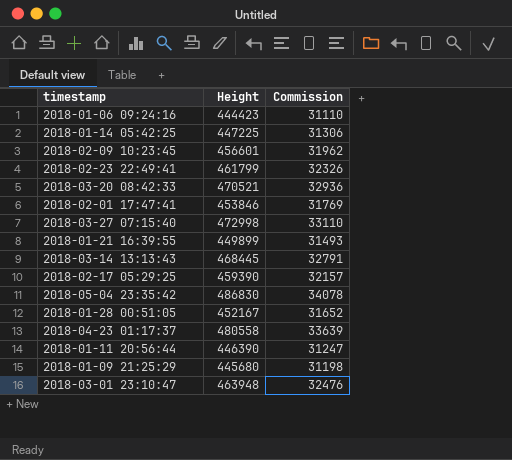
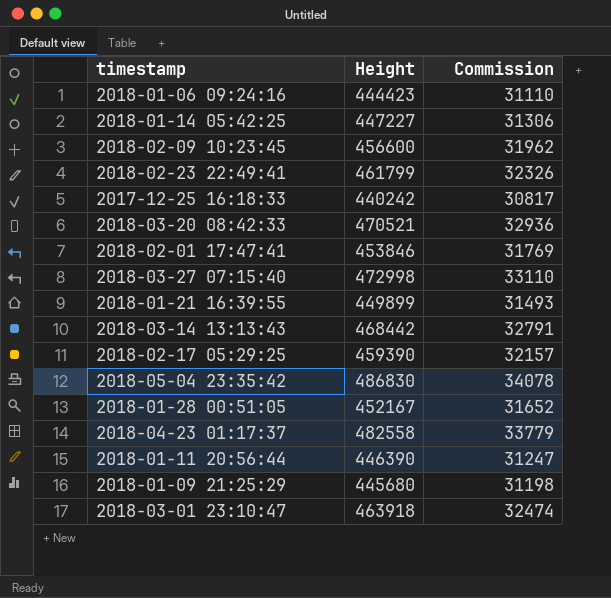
2018-01-14 05:42:25 | Height: 447225 -> 447227
2018-02-09 10:23:45 | Height: 456601 -> 456600
row 2017-12-25 16:18:33: none -> 440242 | 30817
2018-03-14 13:13:43 | Height: 468445 -> 468442
2018-04-23 01:17:37 | Height: 480558 -> 482558
2018-04-23 01:17:37 | Commission: 33639 -> 33779
2018-03-01 23:10:47 | Height: 463948 -> 463918
2018-03-01 23:10:47 | Commission: 32476 -> 32474

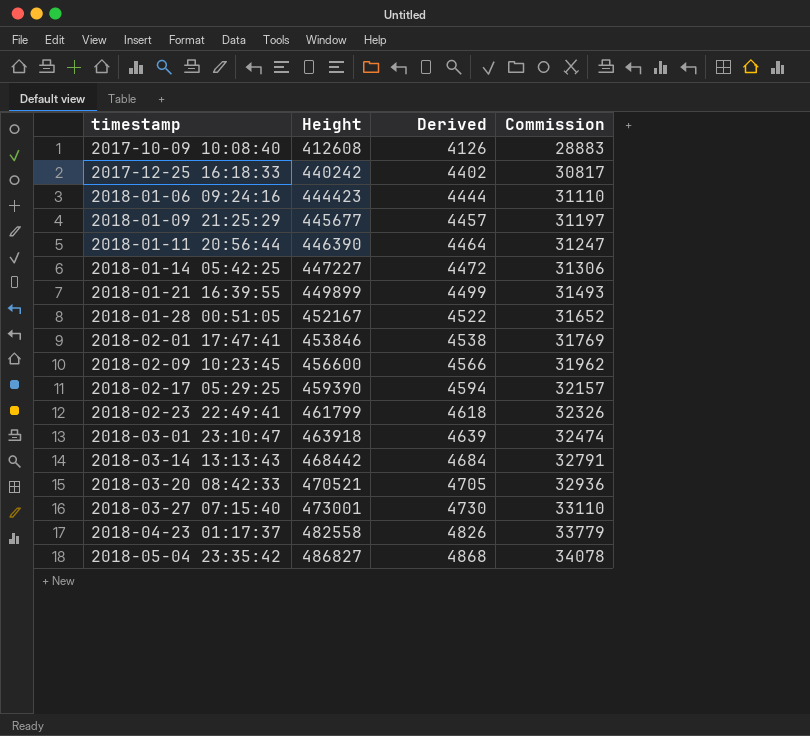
row order: none -> timestamp ascending
column Derived | formula: none -> [Height] * 0.01
row 2017-10-09 10:08:40: none -> 412608 | 4126 | 28883
2018-01-09 21:25:29 | Height: 445680 -> 445677
2018-01-09 21:25:29 | Commission: 31198 -> 31197
2018-03-27 07:15:40 | Height: 472998 -> 473001
2018-05-04 23:35:42 | Height: 486830 -> 486827

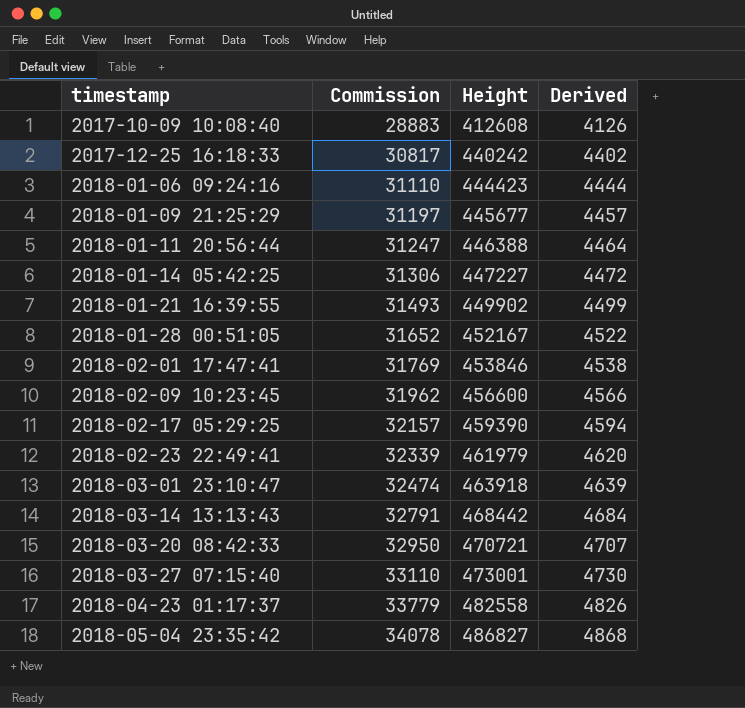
column Commission | position: 4 -> 2
2018-01-11 20:56:44 | Height: 446390 -> 446388
2018-01-21 16:39:55 | Height: 449899 -> 449902
2018-02-23 22:49:41 | Commission: 32326 -> 32339
2018-02-23 22:49:41 | Height: 461799 -> 461979
2018-02-23 22:49:41 | Derived: 4618 -> 4620
2018-03-20 08:42:33 | Commission: 32936 -> 32950
2018-03-20 08:42:33 | Height: 470521 -> 470721
2018-03-20 08:42:33 | Derived: 4705 -> 4707

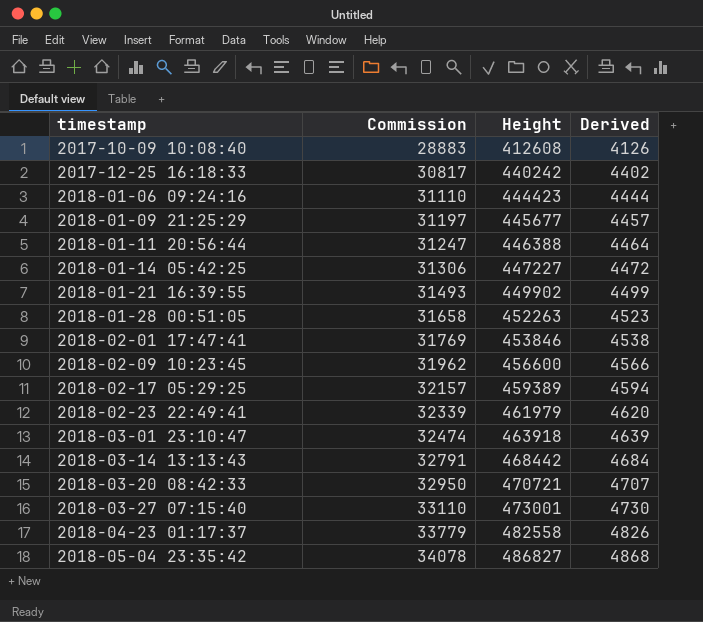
2018-01-28 00:51:05 | Commission: 31652 -> 31658
2018-01-28 00:51:05 | Height: 452167 -> 452263
2018-01-28 00:51:05 | Derived: 4522 -> 4523
2018-02-17 05:29:25 | Height: 459390 -> 459389

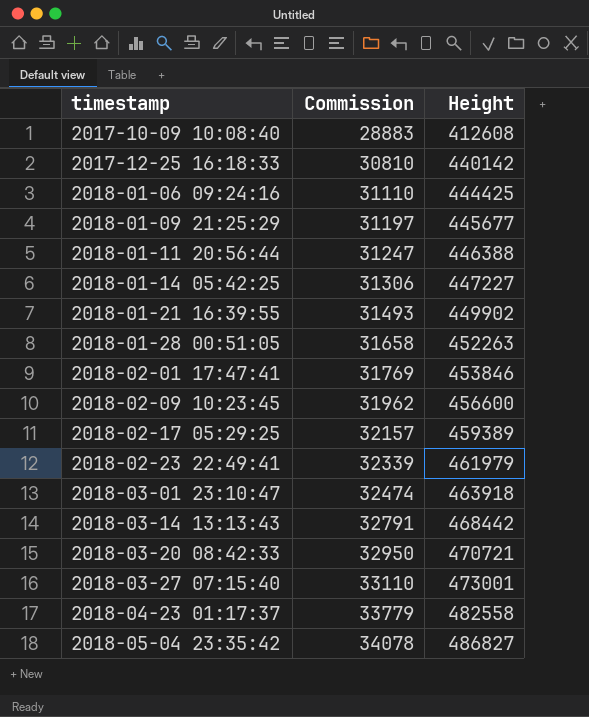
column Derived | formula: [Height] * 0.01 -> none
2017-12-25 16:18:33 | Commission: 30817 -> 30810
2017-12-25 16:18:33 | Height: 440242 -> 440142
2018-01-06 09:24:16 | Height: 444423 -> 444425

